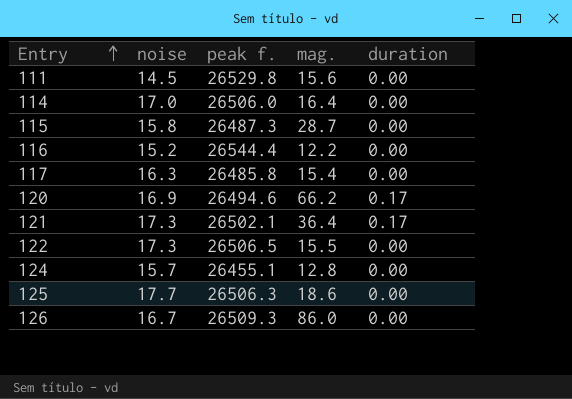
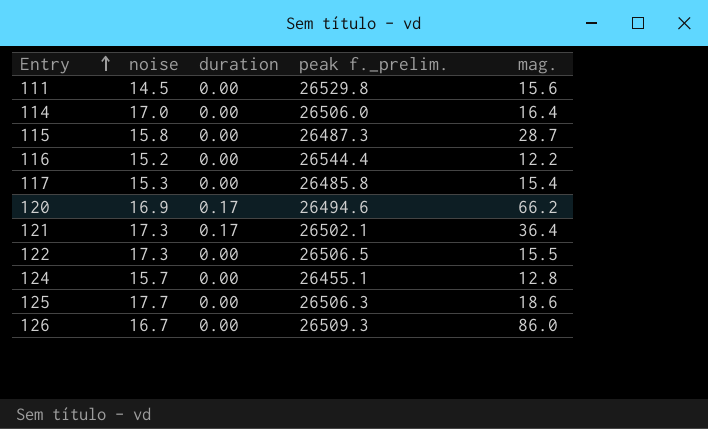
column duration | position: 5 -> 3
column name: peak f. -> peak f._prelim.
117 | noise: 16.3 -> 15.3

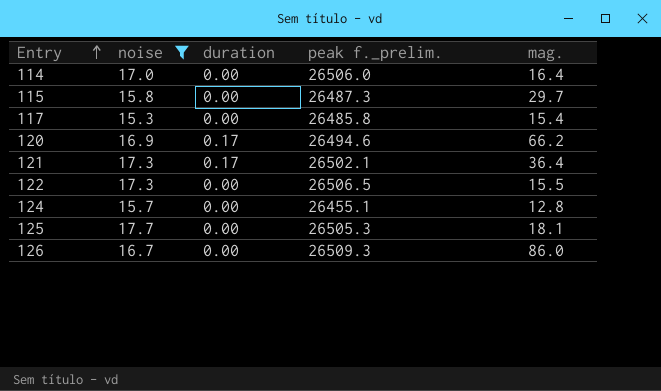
filter: none -> noise >= 15.3
115 | mag.: 28.7 -> 29.7
125 | peak f._prelim.: 26506.3 -> 26505.3
125 | mag.: 18.6 -> 18.1

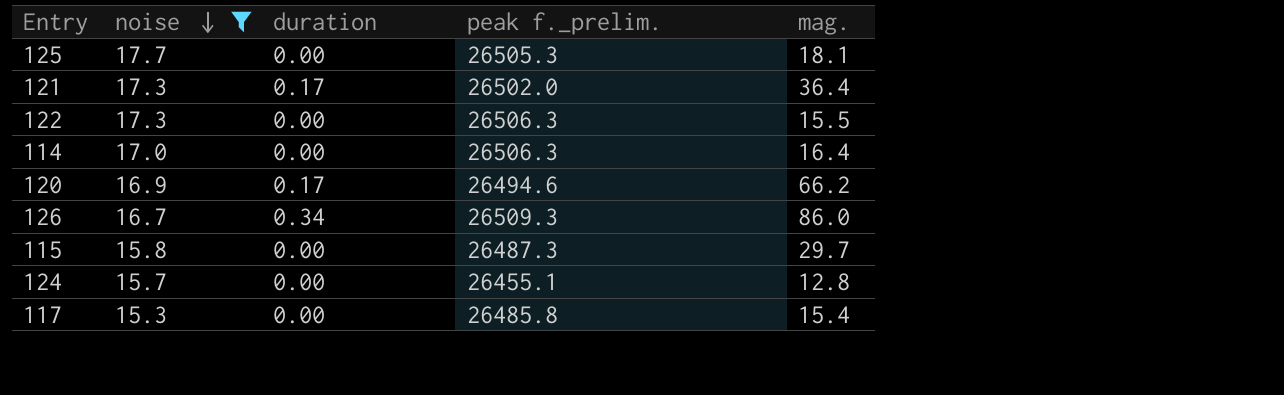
row order: Entry ascending -> noise descending
121 | peak f._prelim.: 26502.1 -> 26502.0
122 | peak f._prelim.: 26506.5 -> 26506.3
114 | peak f._prelim.: 26506.0 -> 26506.3
126 | duration: 0.00 -> 0.34

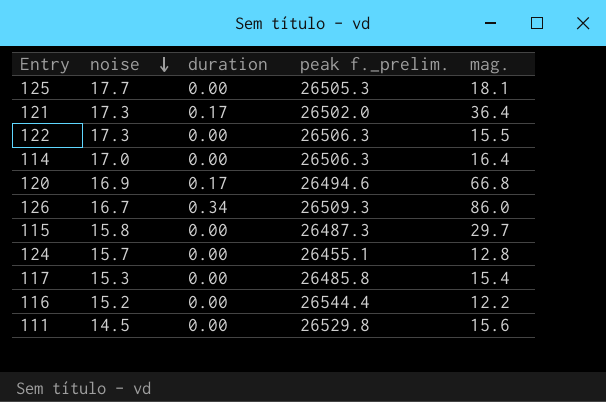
filter: noise >= 15.3 -> none
120 | mag.: 66.2 -> 66.8

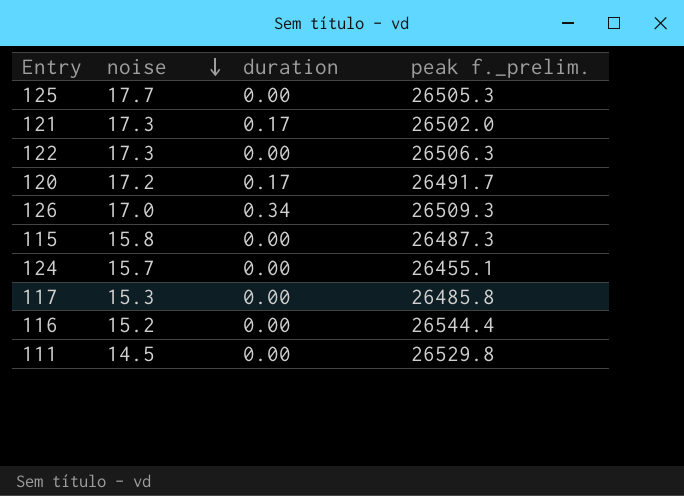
column mag. | position: 5 -> none
row 114: 17.0 | 0.00 | 26506.3 | 16.4 -> none
120 | noise: 16.9 -> 17.2
120 | peak f._prelim.: 26494.6 -> 26491.7
126 | noise: 16.7 -> 17.0

